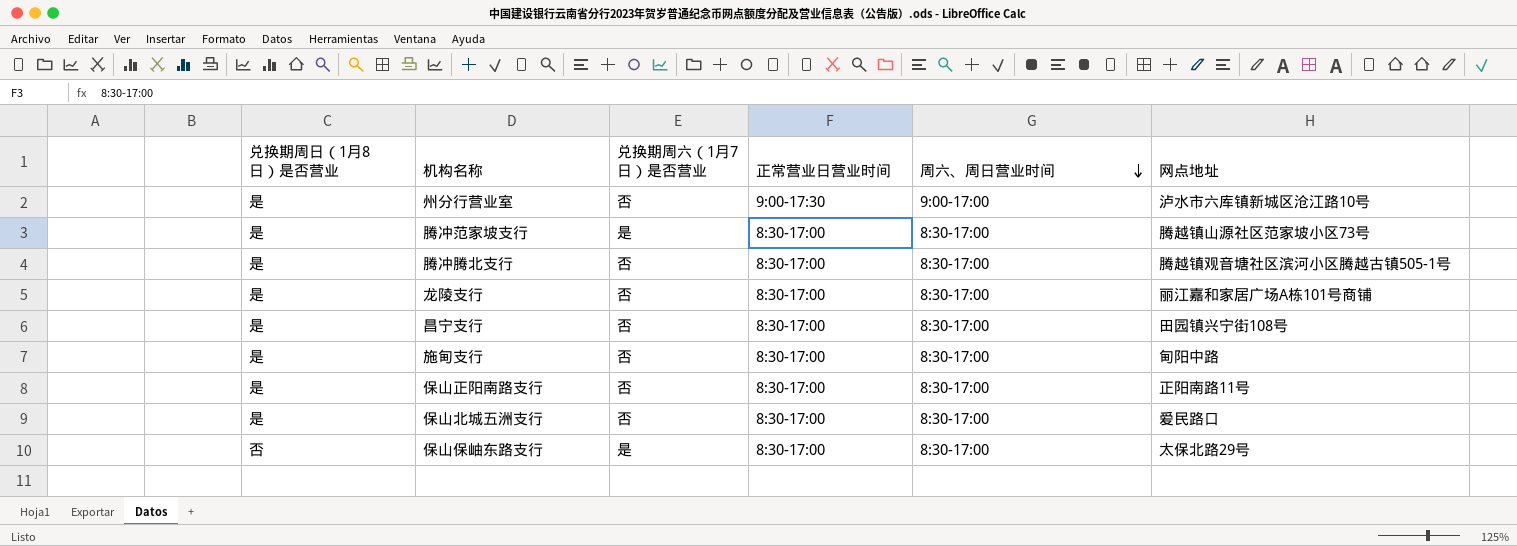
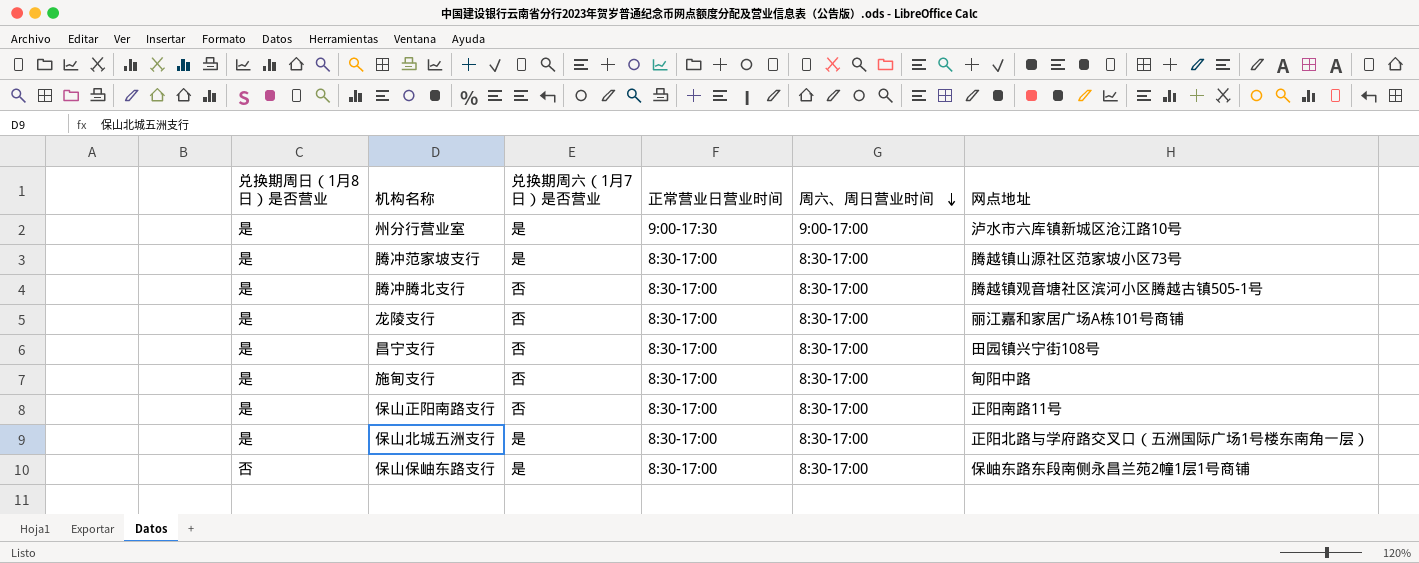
州分行营业室 | 兑换期周六（1月7日）是否营业: 否 -> 是
保山北城五洲支行 | 兑换期周六（1月7日）是否营业: 否 -> 是
保山北城五洲支行 | 网点地址: 爱民路口 -> 正阳北路与学府路交叉口（五洲国际广场1号楼东南角一层）
保山保岫东路支行 | 网点地址: 太保北路29号 -> 保岫东路东段南侧永昌兰苑2幢1层1号商铺

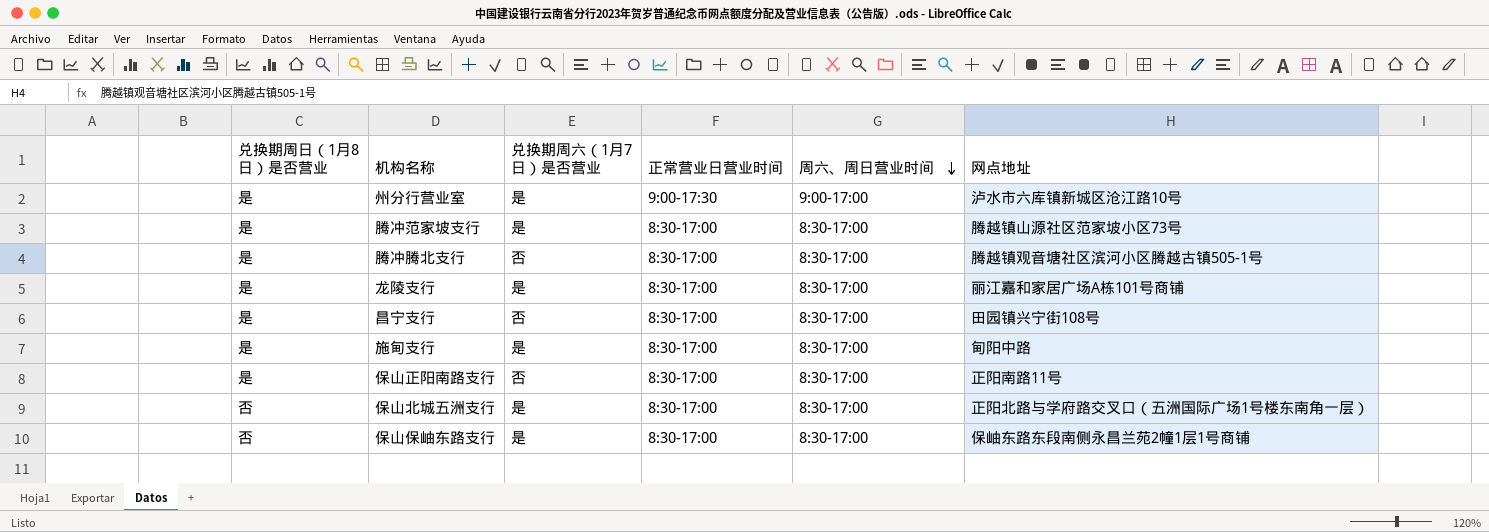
龙陵支行 | 兑换期周六（1月7日）是否营业: 否 -> 是
施甸支行 | 兑换期周六（1月7日）是否营业: 否 -> 是
保山北城五洲支行 | 兑换期周日（1月8日）是否营业: 是 -> 否

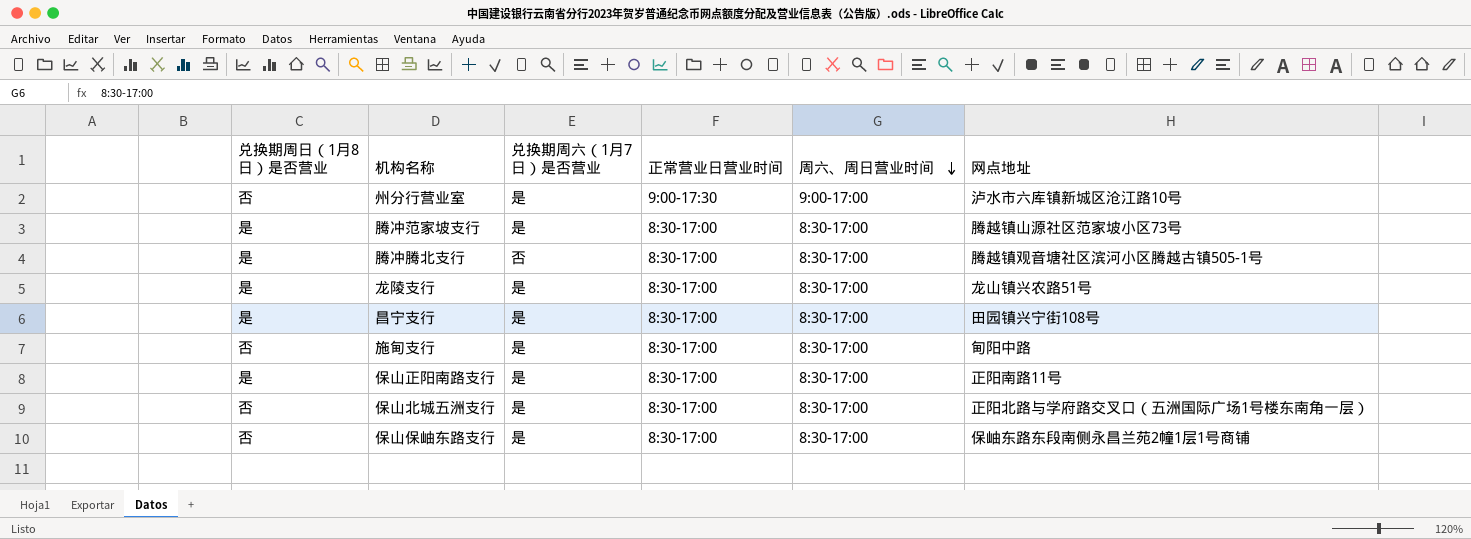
州分行营业室 | 兑换期周日（1月8日）是否营业: 是 -> 否
龙陵支行 | 网点地址: 丽江嘉和家居广场A栋101号商铺 -> 龙山镇兴农路51号
昌宁支行 | 兑换期周六（1月7日）是否营业: 否 -> 是
施甸支行 | 兑换期周日（1月8日）是否营业: 是 -> 否
保山正阳南路支行 | 兑换期周六（1月7日）是否营业: 否 -> 是

